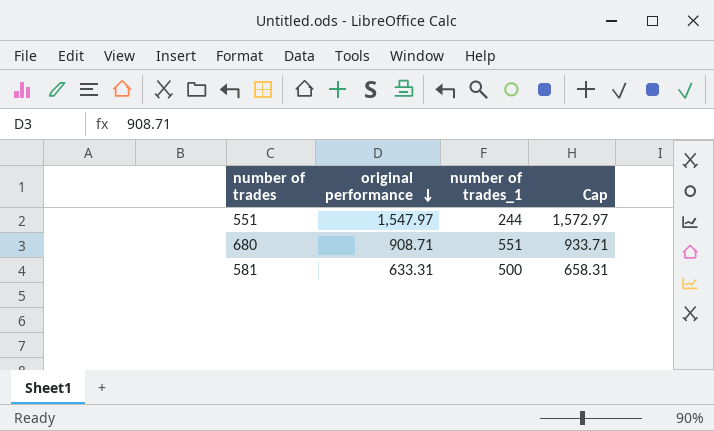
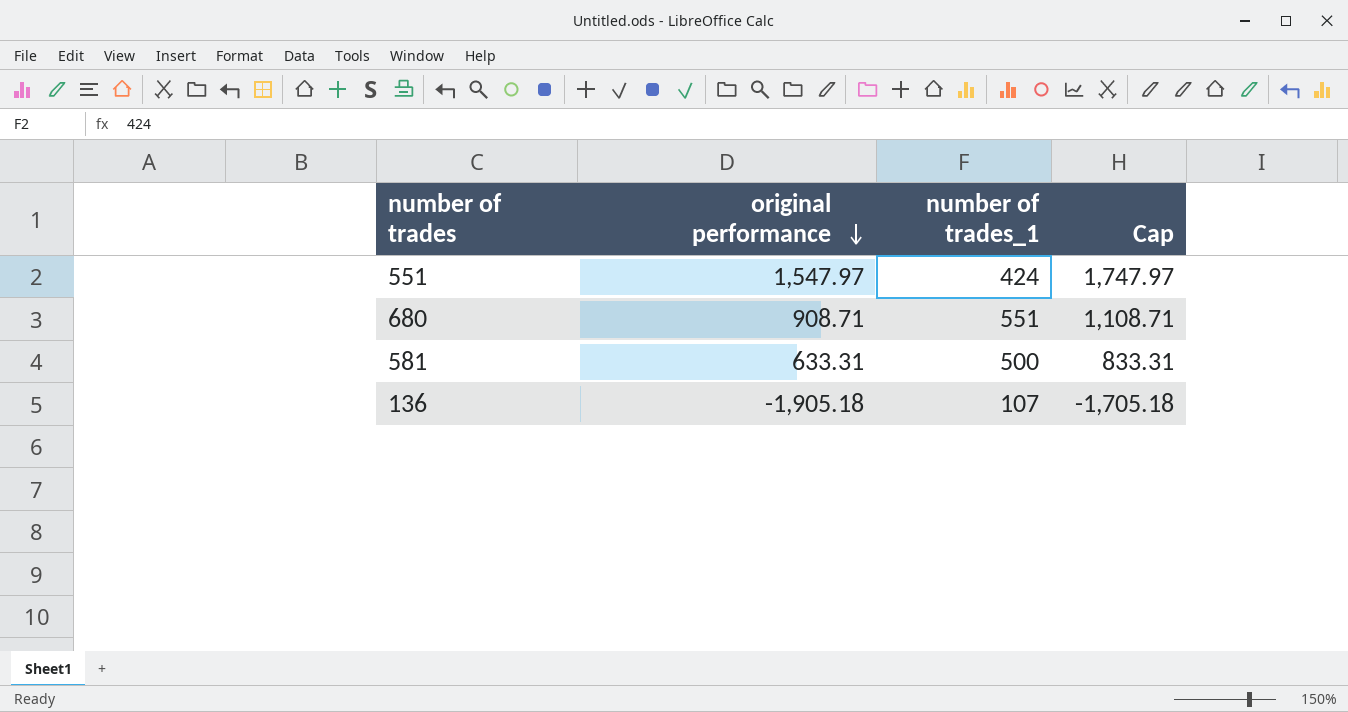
column Cap | formula: [original performance] + 25 -> [original performance] + 200
551 | number of trades_1: 244 -> 424
row 136: none -> -1,905.18 | 107 | -1,705.18

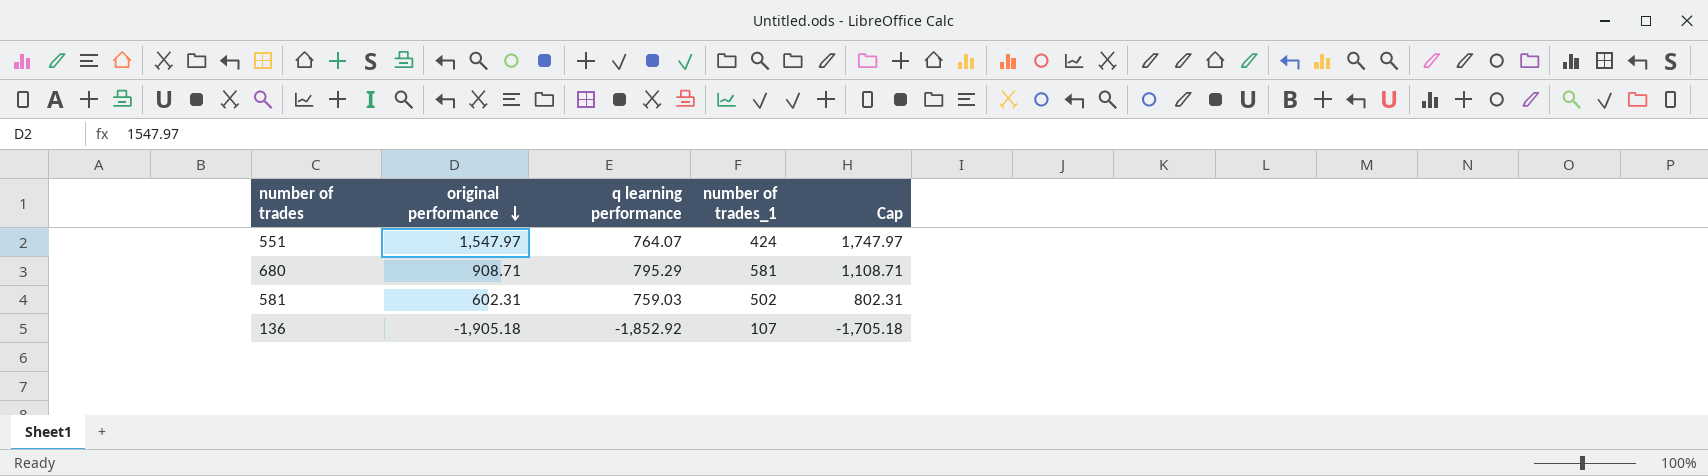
column q learning performance | position: none -> 3
680 | number of trades_1: 551 -> 581
581 | original performance: 633.31 -> 602.31
581 | number of trades_1: 500 -> 502
581 | Cap: 833.31 -> 802.31

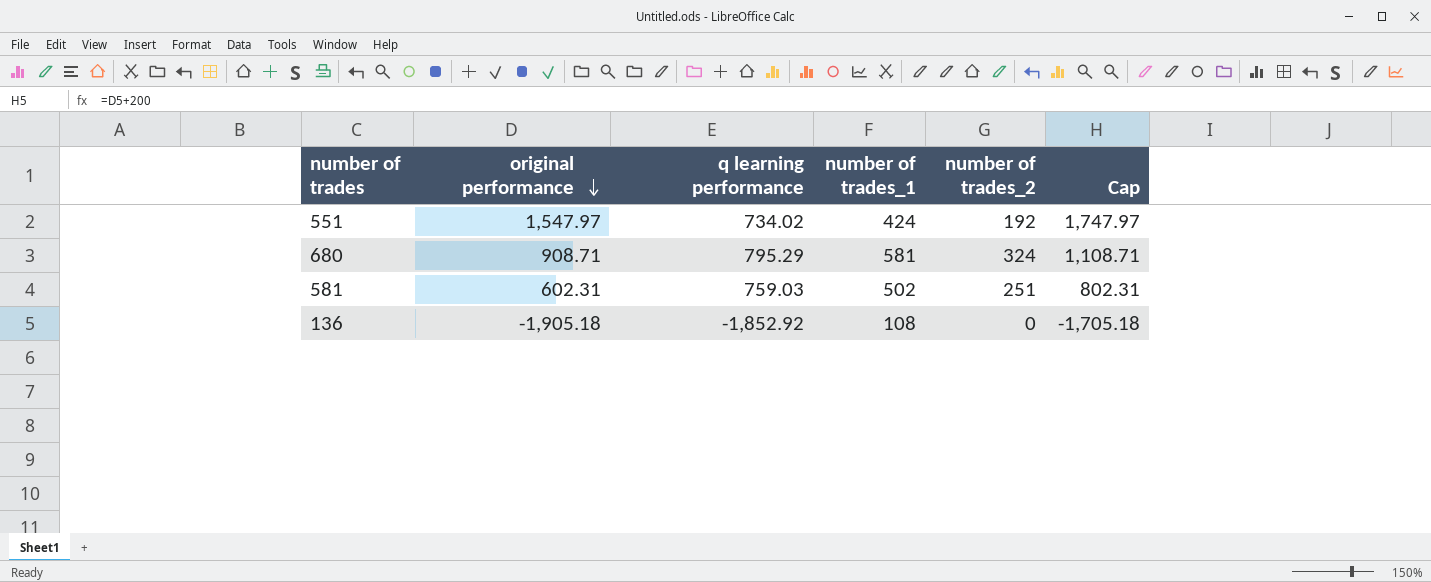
column number of trades_2 | position: none -> 5
551 | q learning performance: 764.07 -> 734.02
136 | number of trades_1: 107 -> 108

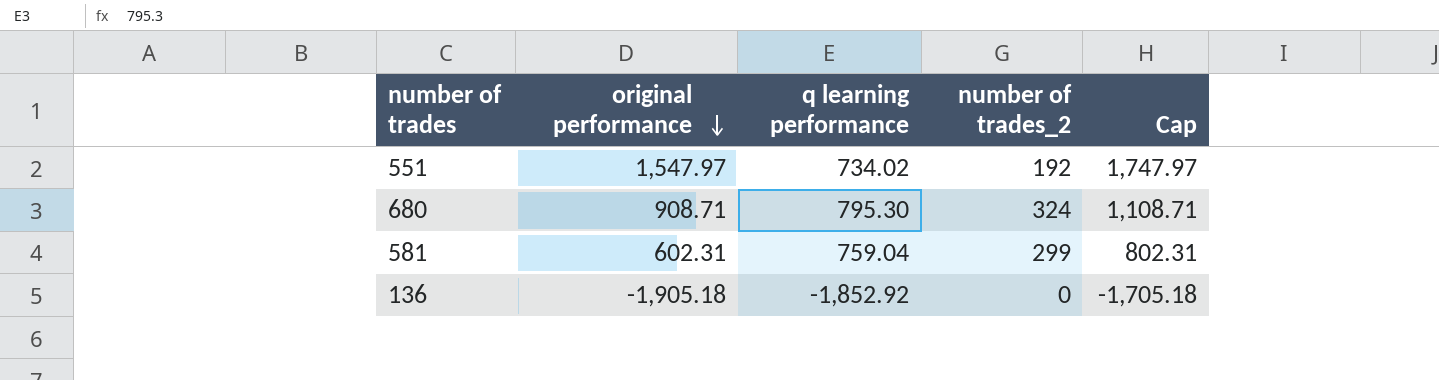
column number of trades_1 | position: 4 -> none
680 | q learning performance: 795.29 -> 795.30
581 | q learning performance: 759.03 -> 759.04
581 | number of trades_2: 251 -> 299

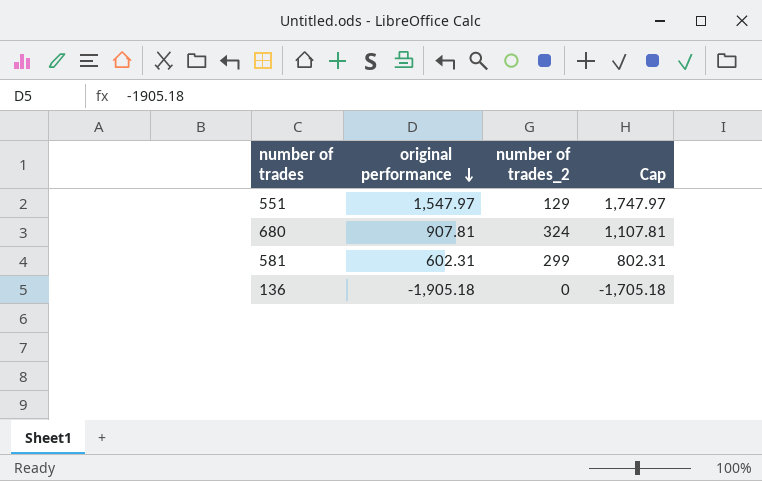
column q learning performance | position: 3 -> none
551 | number of trades_2: 192 -> 129
680 | original performance: 908.71 -> 907.81
680 | Cap: 1,108.71 -> 1,107.81

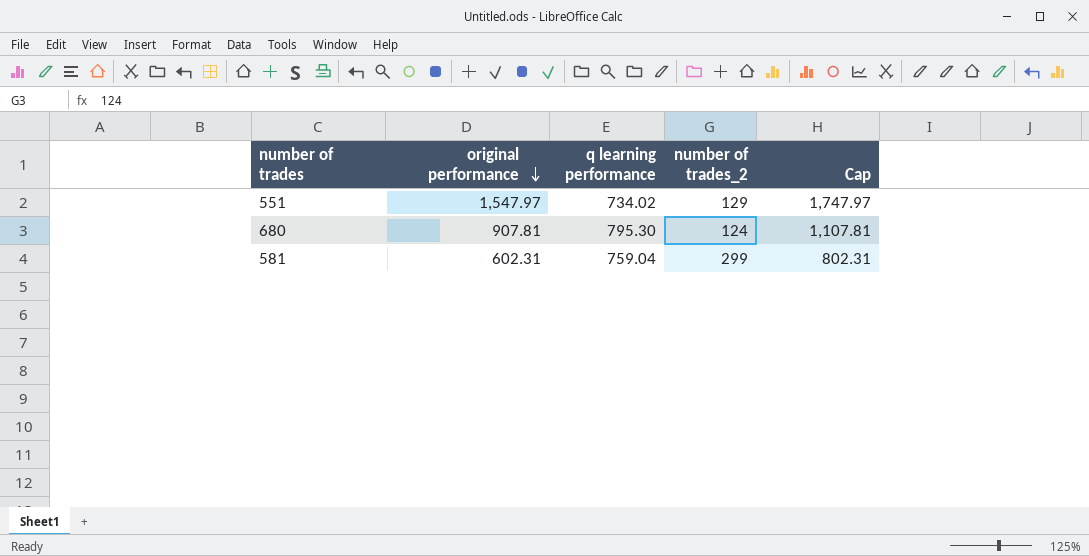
column q learning performance | position: none -> 3
row 136: -1,905.18 | 0 | -1,705.18 -> none
680 | number of trades_2: 324 -> 124

